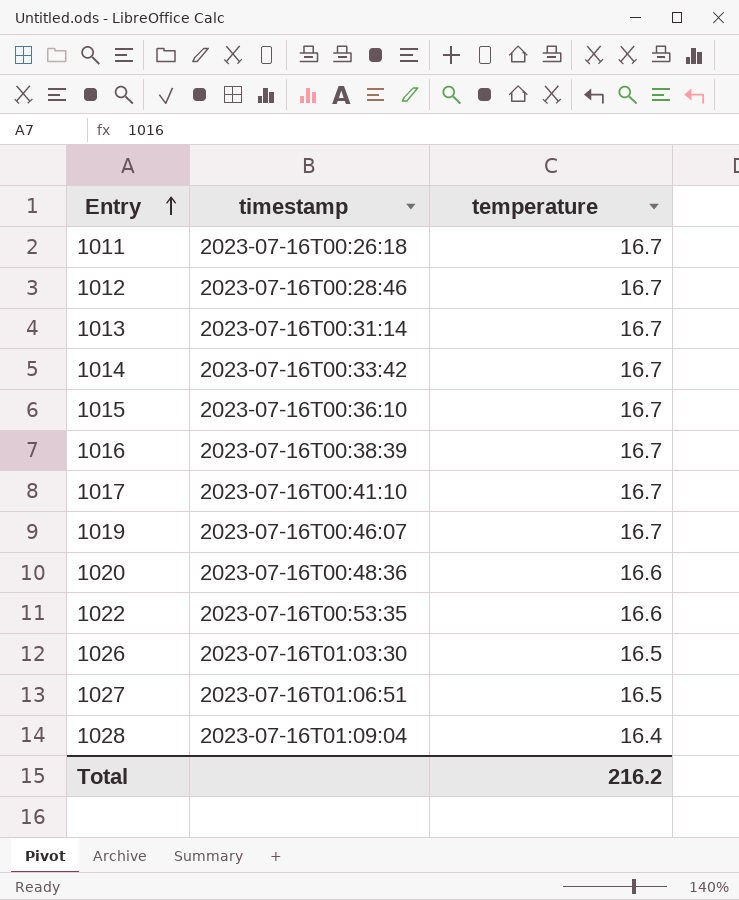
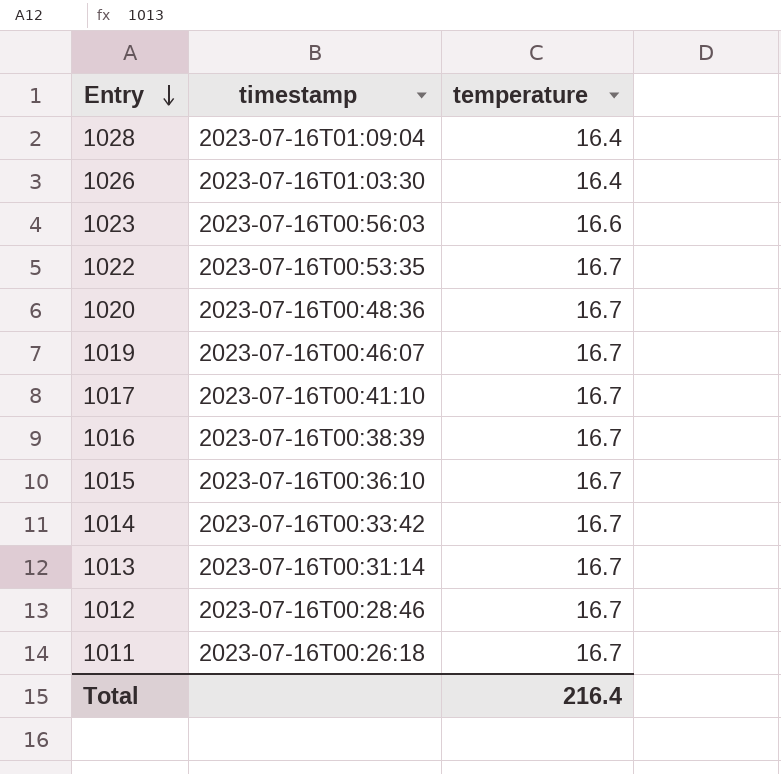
row order: Entry ascending -> Entry descending
row 1027: 2023-07-16T01:06:51 | 16.5 -> none
1026 | temperature: 16.5 -> 16.4
row 1023: none -> 2023-07-16T00:56:03 | 16.6
1022 | temperature: 16.6 -> 16.7
1020 | temperature: 16.6 -> 16.7
Total | temperature: 216.2 -> 216.4

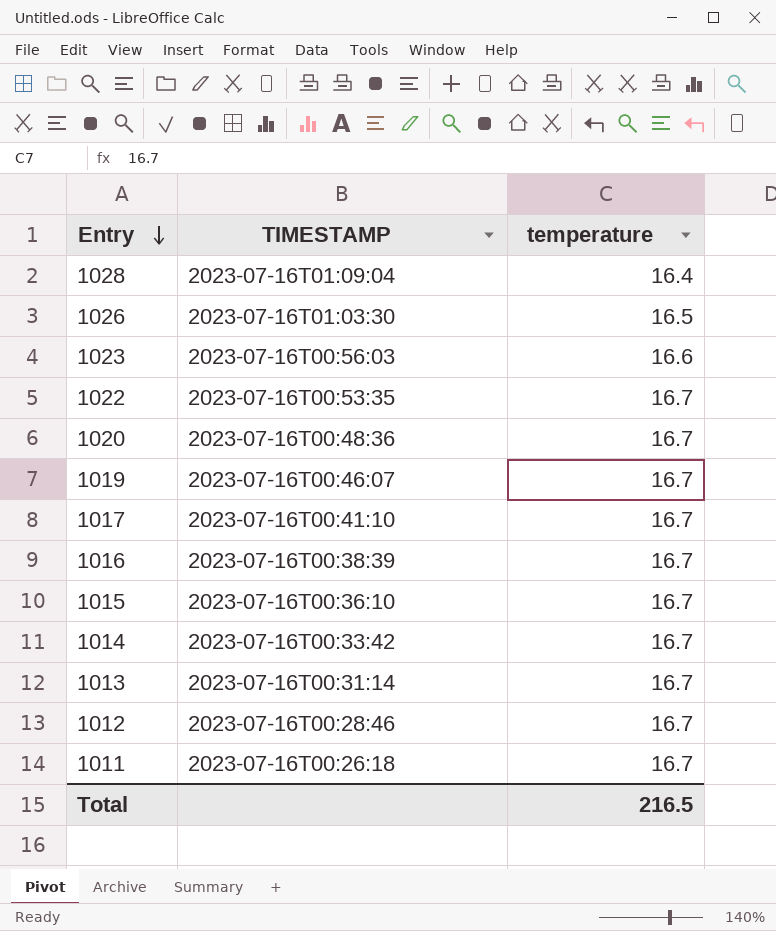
column name: timestamp -> TIMESTAMP
1026 | temperature: 16.4 -> 16.5
Total | temperature: 216.4 -> 216.5

